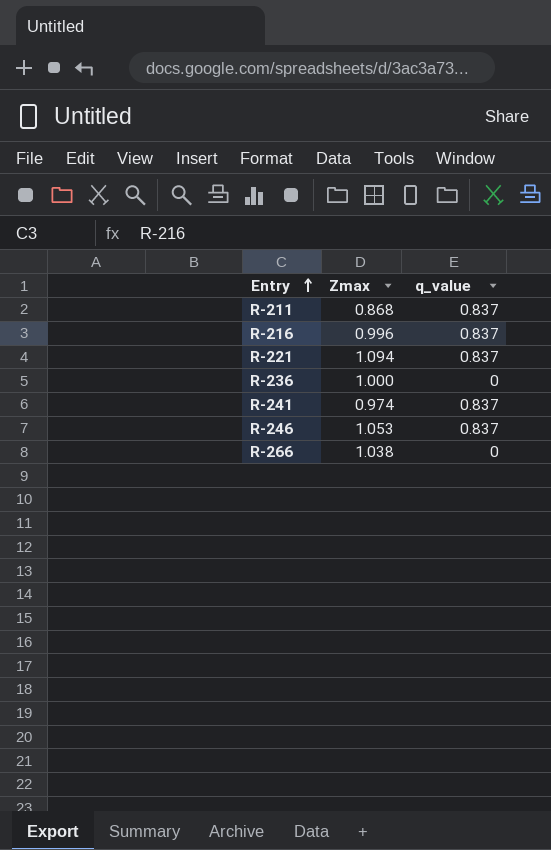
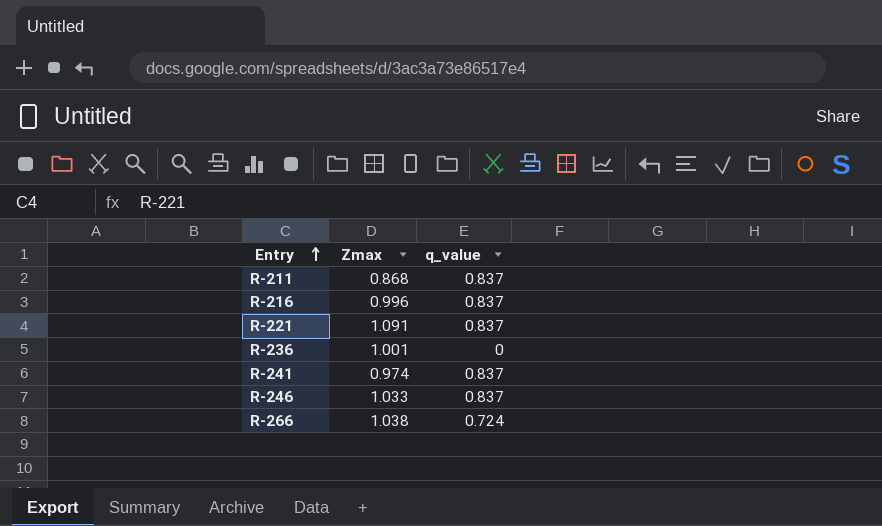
R-221 | Zmax: 1.094 -> 1.091
R-236 | Zmax: 1.000 -> 1.001
R-246 | Zmax: 1.053 -> 1.033
R-266 | q_value: 0 -> 0.724

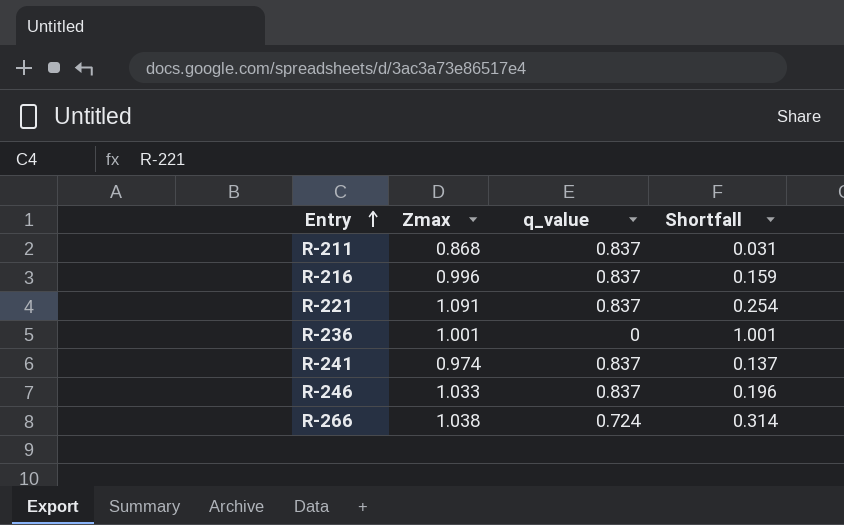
column Shortfall | formula: none -> [Zmax] - [q_value]

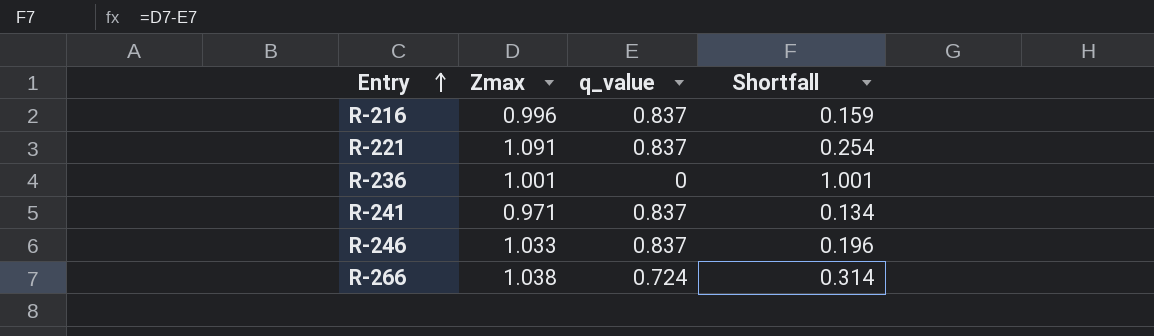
row R-211: 0.868 | 0.837 | 0.031 -> none
R-241 | Zmax: 0.974 -> 0.971
R-241 | Shortfall: 0.137 -> 0.134

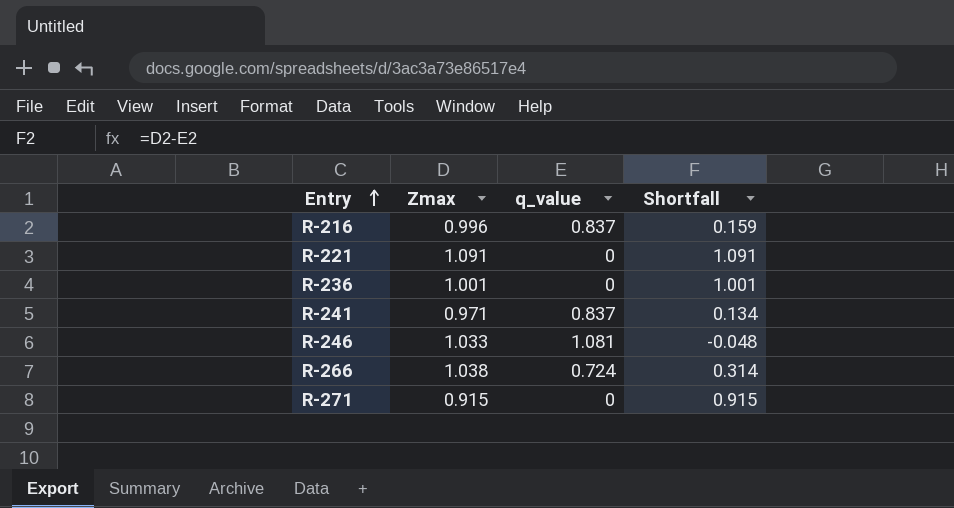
R-221 | q_value: 0.837 -> 0
R-221 | Shortfall: 0.254 -> 1.091
R-246 | q_value: 0.837 -> 1.081
R-246 | Shortfall: 0.196 -> -0.048
row R-271: none -> 0.915 | 0 | 0.915

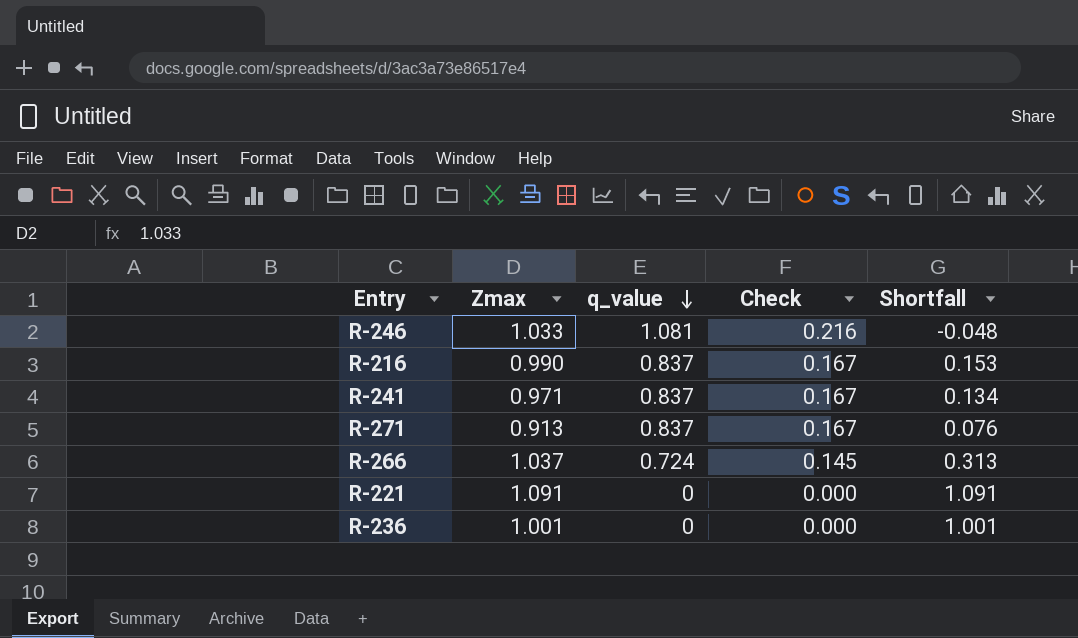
row order: Entry ascending -> q_value descending
column Check | formula: none -> [q_value] * 0.2
R-216 | Zmax: 0.996 -> 0.990
R-216 | Shortfall: 0.159 -> 0.153
R-271 | Zmax: 0.915 -> 0.913
R-271 | q_value: 0 -> 0.837
R-271 | Shortfall: 0.915 -> 0.076
R-266 | Zmax: 1.038 -> 1.037
R-266 | Shortfall: 0.314 -> 0.313

